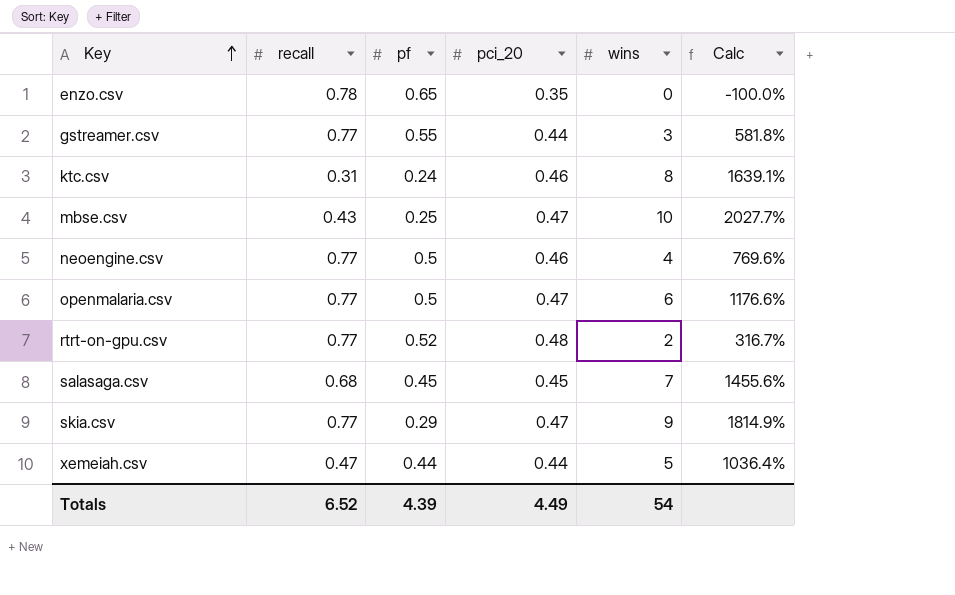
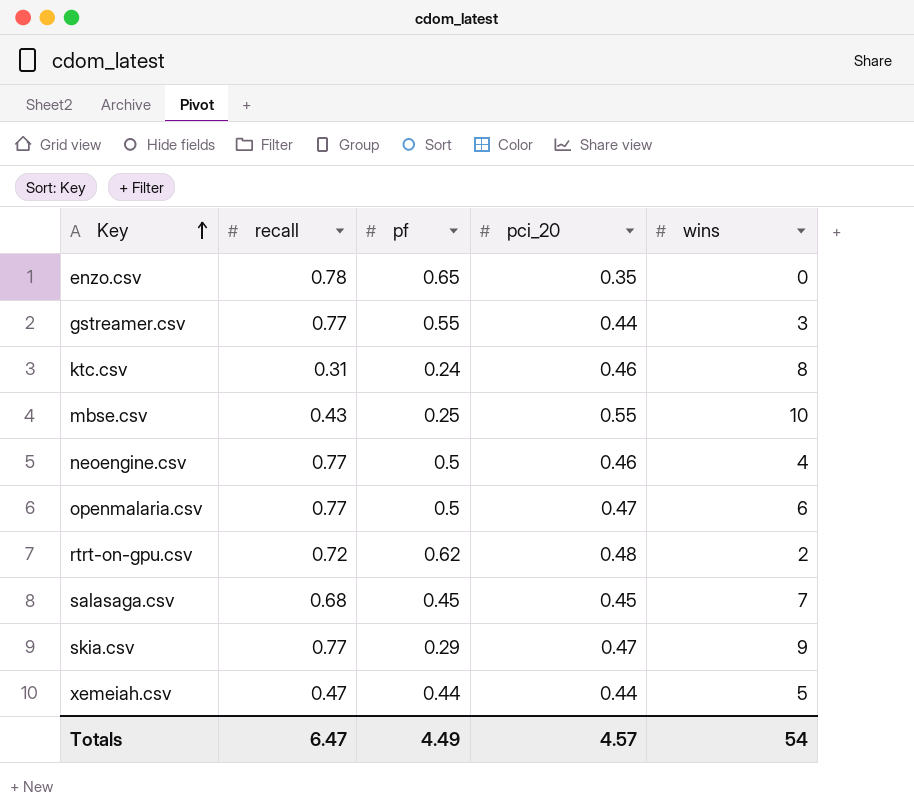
column Calc | formula: ([wins] - [pci_20]) / [pci_20] -> none
mbse.csv | pci_20: 0.47 -> 0.55
rtrt-on-gpu.csv | recall: 0.77 -> 0.72
rtrt-on-gpu.csv | pf: 0.52 -> 0.62
Totals | recall: 6.52 -> 6.47
Totals | pf: 4.39 -> 4.49
Totals | pci_20: 4.49 -> 4.57

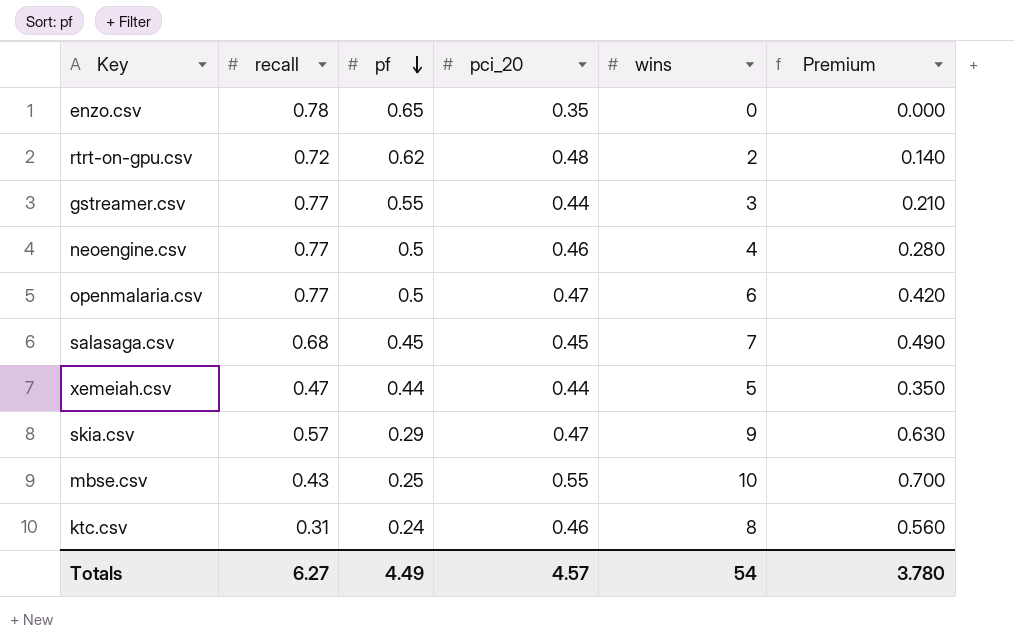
row order: Key ascending -> pf descending
column Premium | formula: none -> [wins] * 0.07
skia.csv | recall: 0.77 -> 0.57
Totals | recall: 6.47 -> 6.27

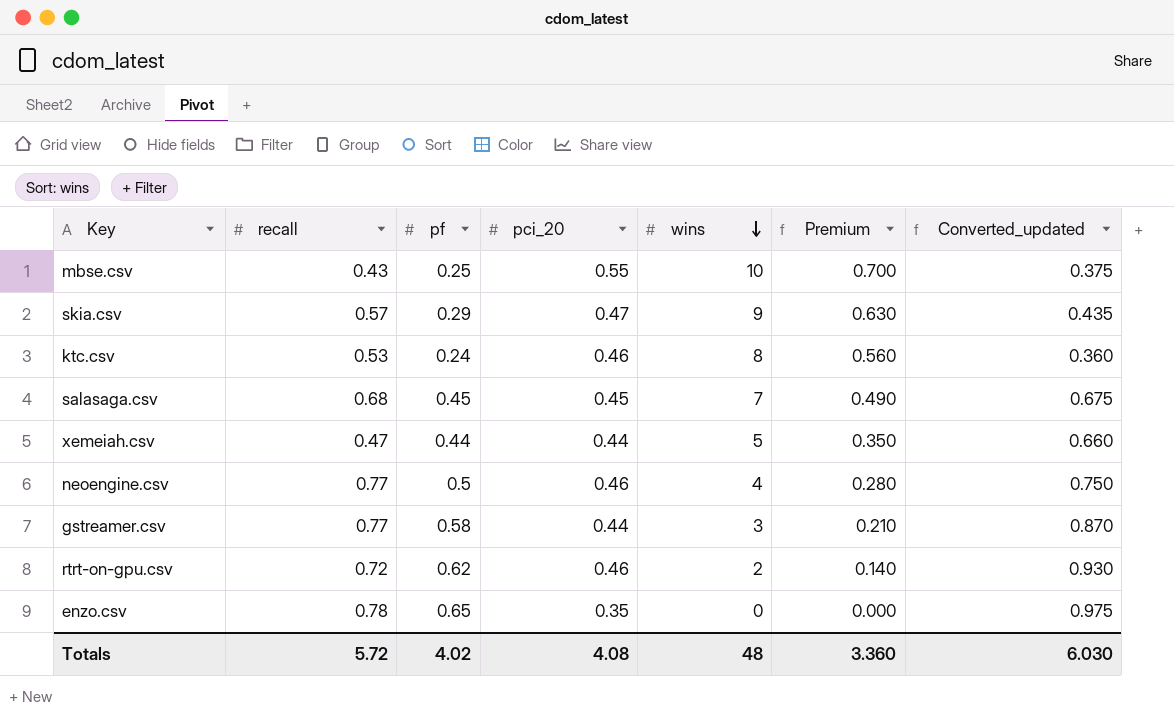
row order: pf descending -> wins descending
column Converted_updated | formula: none -> [pf] * 1.5
row openmalaria.csv: 0.77 | 0.5 | 0.47 | 6 | 0.420 -> none
ktc.csv | recall: 0.31 -> 0.53
gstreamer.csv | pf: 0.55 -> 0.58
rtrt-on-gpu.csv | pci_20: 0.48 -> 0.46
Totals | recall: 6.27 -> 5.72
Totals | pf: 4.49 -> 4.02
Totals | pci_20: 4.57 -> 4.08
Totals | wins: 54 -> 48
Totals | Premium: 3.780 -> 3.360

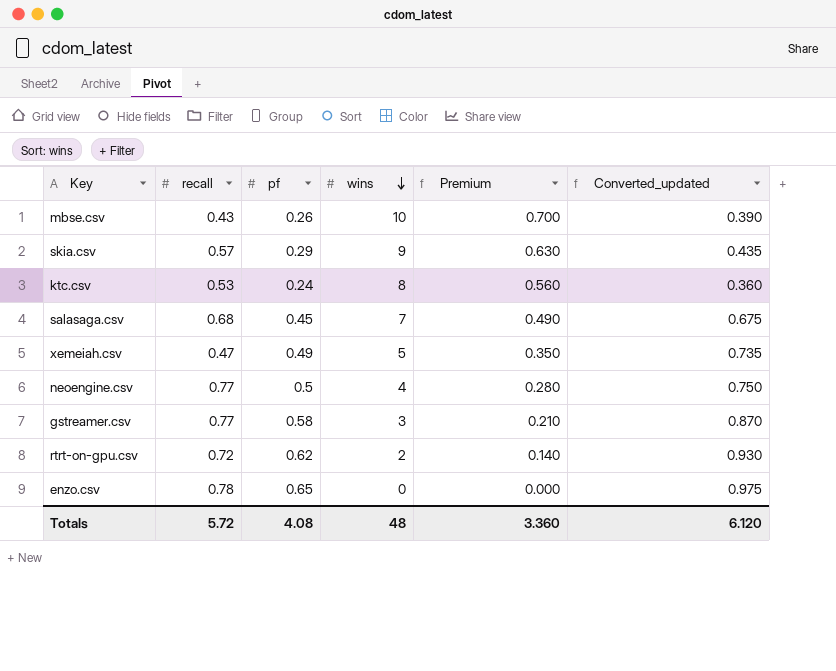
column pci_20 | position: 4 -> none
mbse.csv | pf: 0.25 -> 0.26
mbse.csv | Converted_updated: 0.375 -> 0.390
xemeiah.csv | pf: 0.44 -> 0.49
xemeiah.csv | Converted_updated: 0.660 -> 0.735
Totals | pf: 4.02 -> 4.08
Totals | Converted_updated: 6.030 -> 6.120

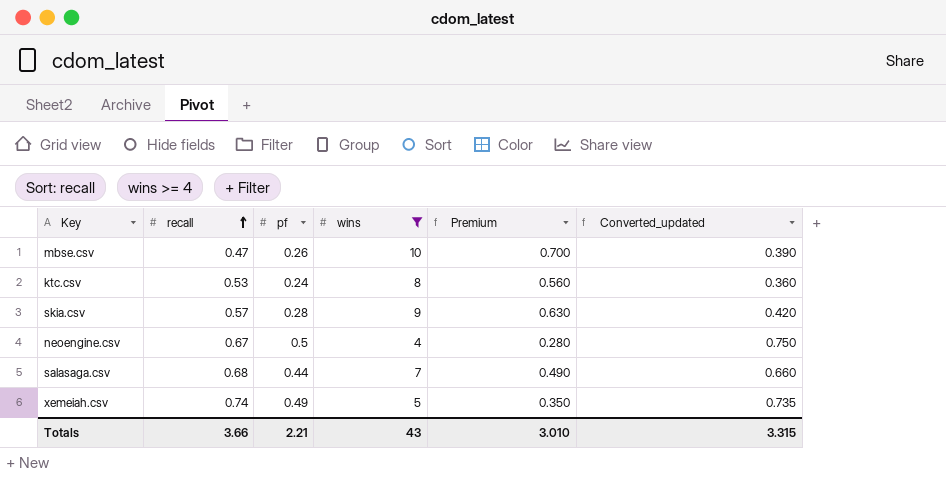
filter: none -> wins >= 4
row order: wins descending -> recall ascending
mbse.csv | recall: 0.43 -> 0.47
skia.csv | pf: 0.29 -> 0.28
skia.csv | Converted_updated: 0.435 -> 0.420
neoengine.csv | recall: 0.77 -> 0.67
salasaga.csv | pf: 0.45 -> 0.44
salasaga.csv | Converted_updated: 0.675 -> 0.660
xemeiah.csv | recall: 0.47 -> 0.74
Totals | recall: 5.72 -> 3.66
Totals | pf: 4.08 -> 2.21
Totals | wins: 48 -> 43
Totals | Premium: 3.360 -> 3.010
Totals | Converted_updated: 6.120 -> 3.315

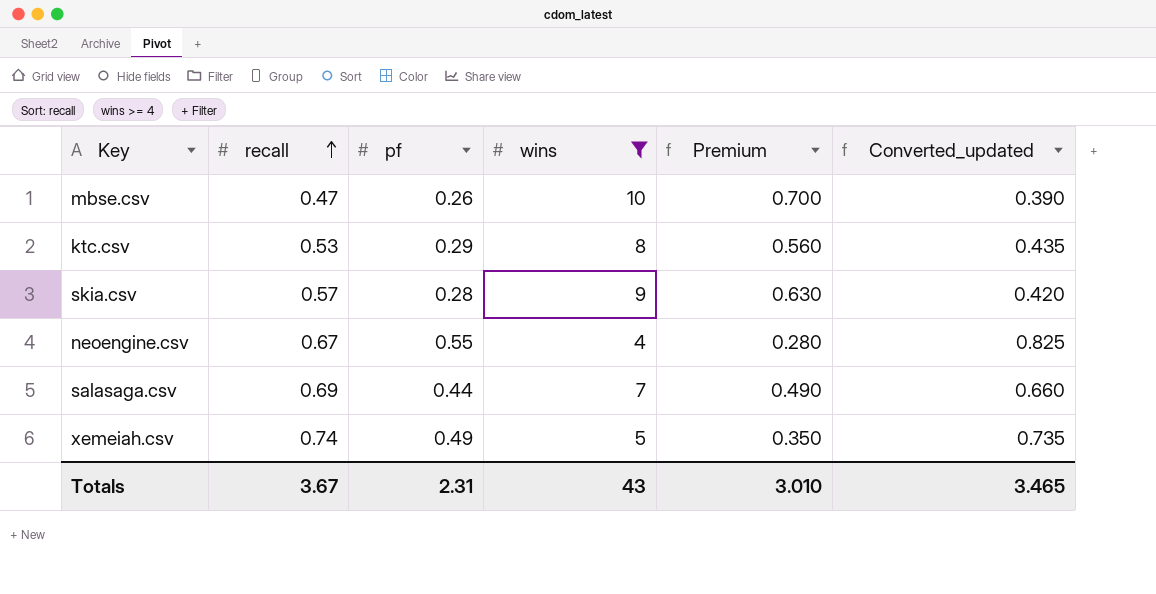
ktc.csv | pf: 0.24 -> 0.29
ktc.csv | Converted_updated: 0.360 -> 0.435
neoengine.csv | pf: 0.5 -> 0.55
neoengine.csv | Converted_updated: 0.750 -> 0.825
salasaga.csv | recall: 0.68 -> 0.69
Totals | recall: 3.66 -> 3.67
Totals | pf: 2.21 -> 2.31
Totals | Converted_updated: 3.315 -> 3.465

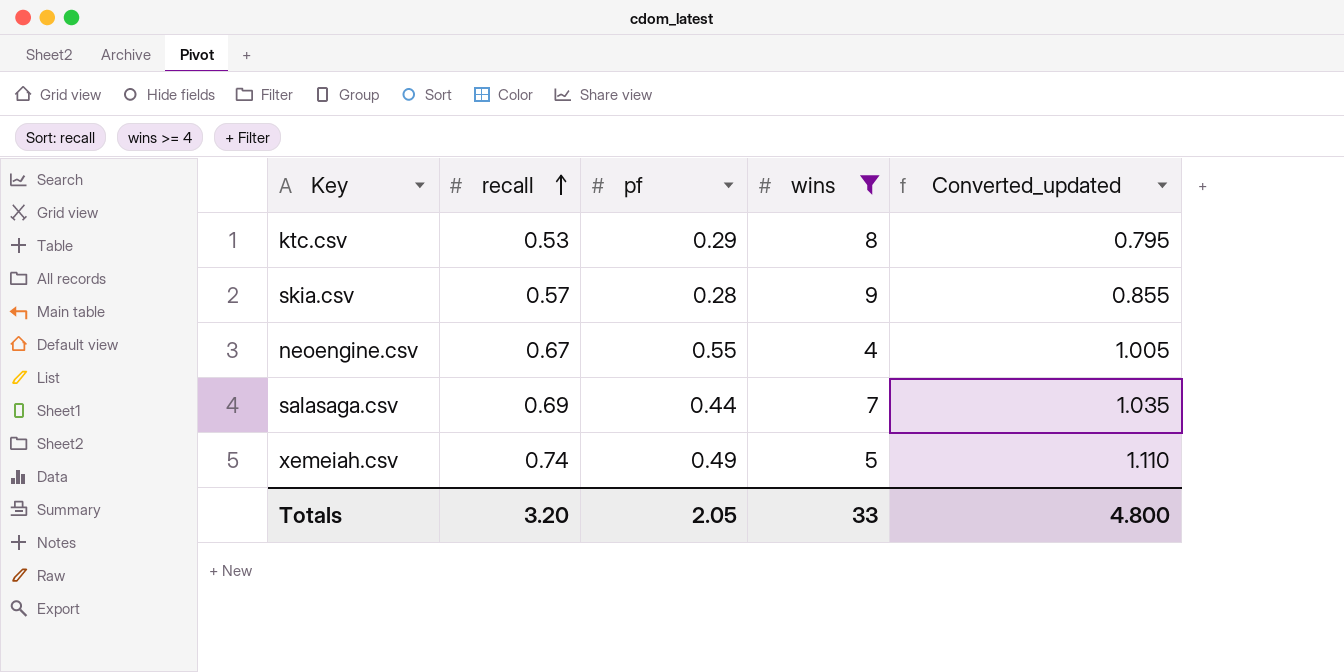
column Premium | formula: [wins] * 0.07 -> none
column Converted_updated | formula: [pf] * 1.5 -> [recall] * 1.5
row mbse.csv: 0.47 | 0.26 | 10 | 0.700 | 0.390 -> none
Totals | recall: 3.67 -> 3.20
Totals | pf: 2.31 -> 2.05
Totals | wins: 43 -> 33
Totals | Converted_updated: 3.465 -> 4.800

